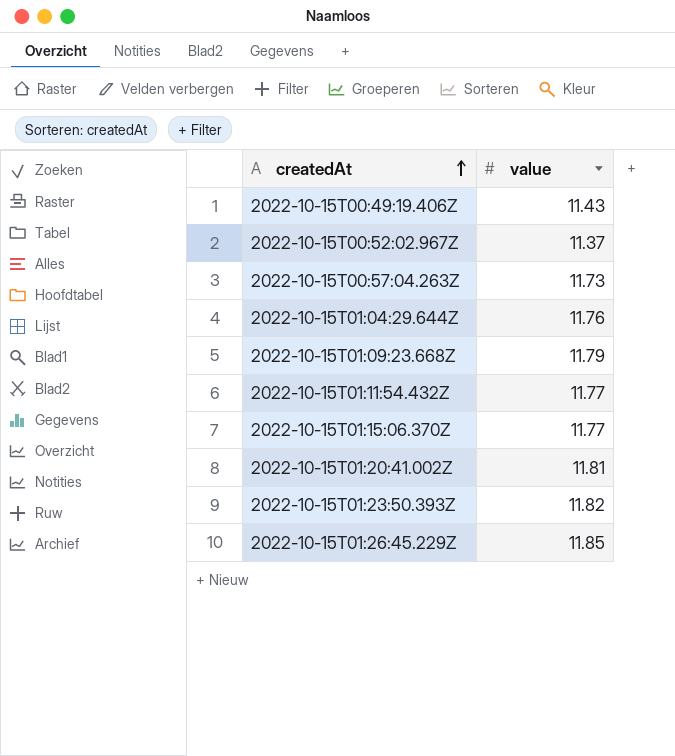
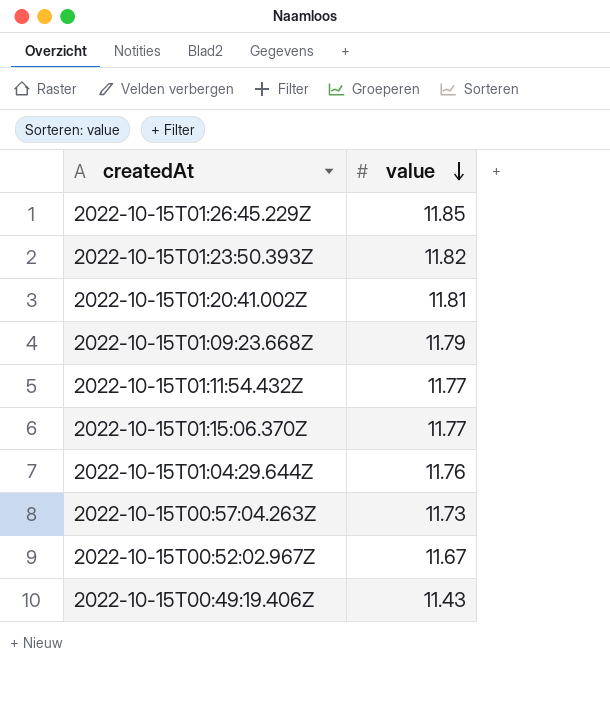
row order: createdAt ascending -> value descending
2022-10-15T00:52:02.967Z | value: 11.37 -> 11.67

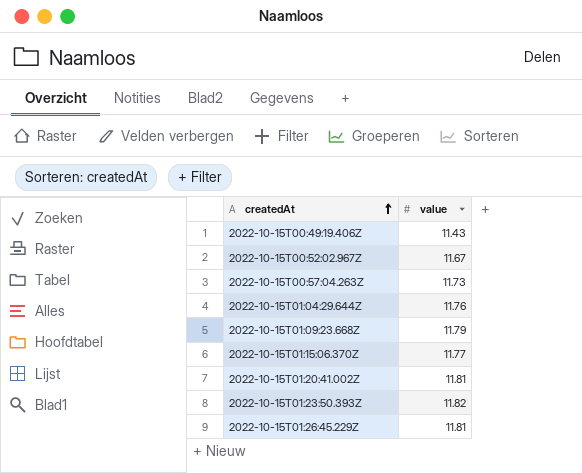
row order: value descending -> createdAt ascending
row 2022-10-15T01:11:54.432Z: 11.77 -> none
2022-10-15T01:26:45.229Z | value: 11.85 -> 11.81

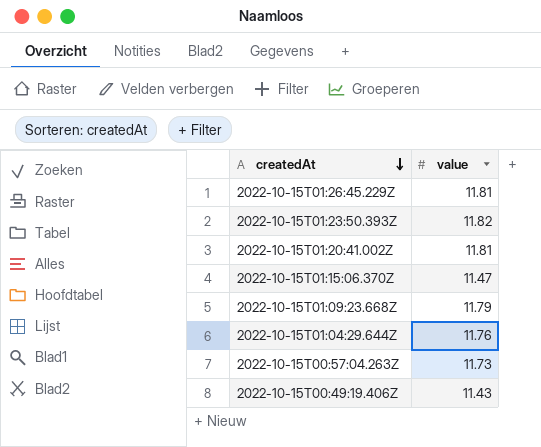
row order: createdAt ascending -> createdAt descending
row 2022-10-15T00:52:02.967Z: 11.67 -> none
2022-10-15T01:15:06.370Z | value: 11.77 -> 11.47

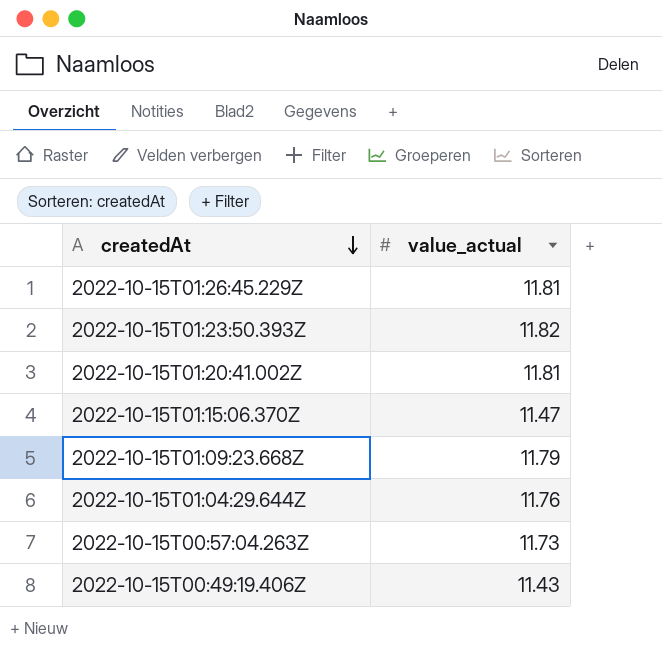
column name: value -> value_actual

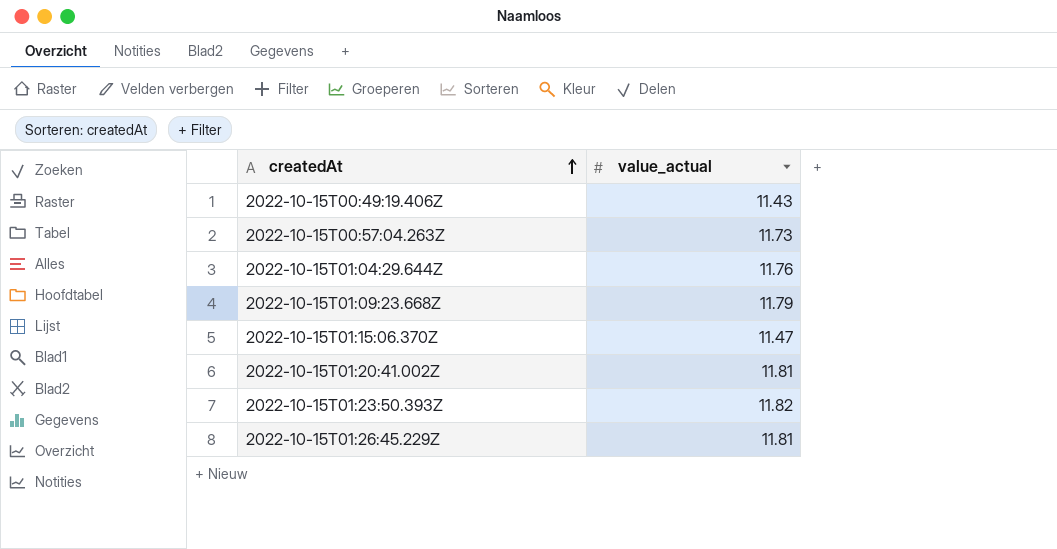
row order: createdAt descending -> createdAt ascending

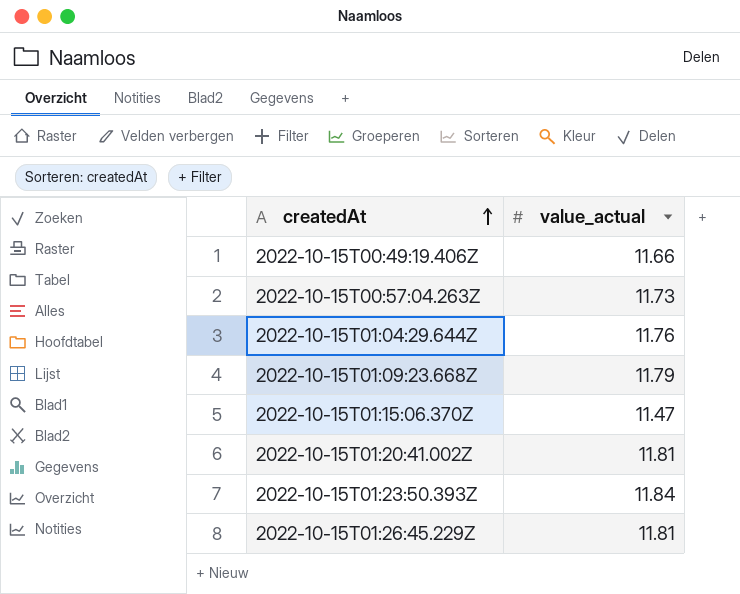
2022-10-15T00:49:19.406Z | value_actual: 11.43 -> 11.66
2022-10-15T01:23:50.393Z | value_actual: 11.82 -> 11.84

